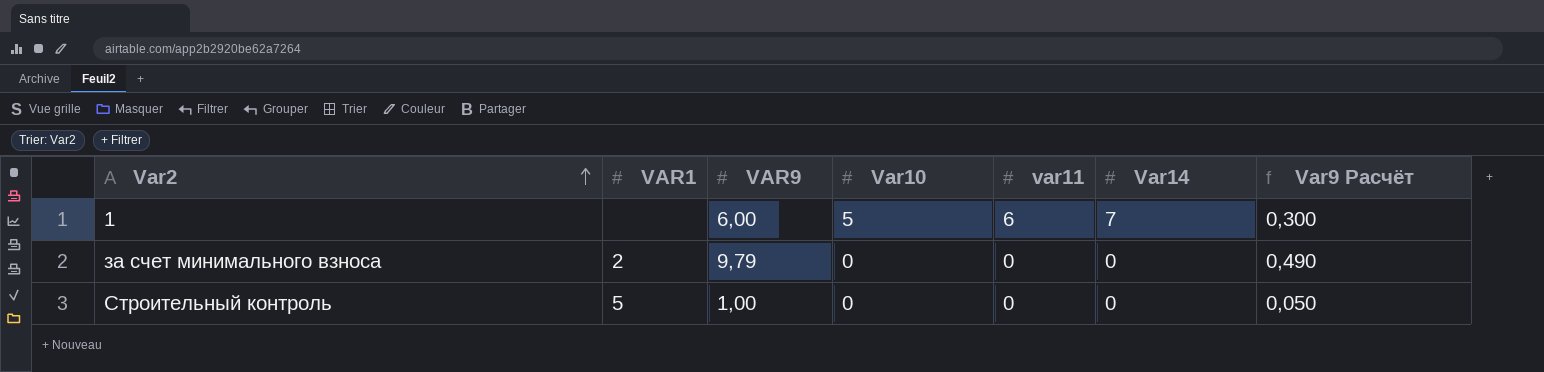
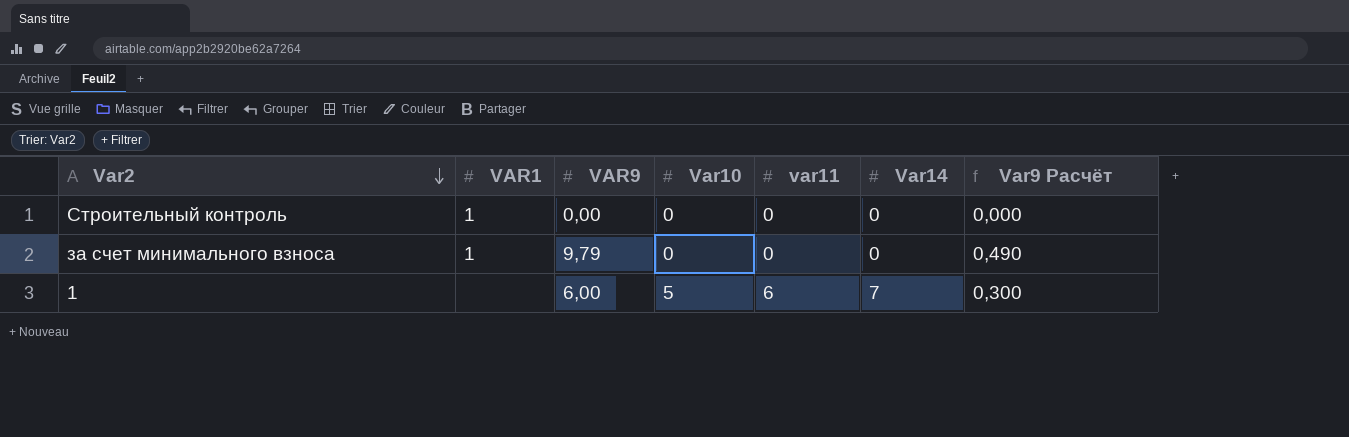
row order: Var2 ascending -> Var2 descending
Строительный контроль | VAR1: 5 -> 1
Строительный контроль | VAR9: 1,00 -> 0,00
Строительный контроль | Var9 Расчёт: 0,050 -> 0,000
за счет минимального взноса | VAR1: 2 -> 1

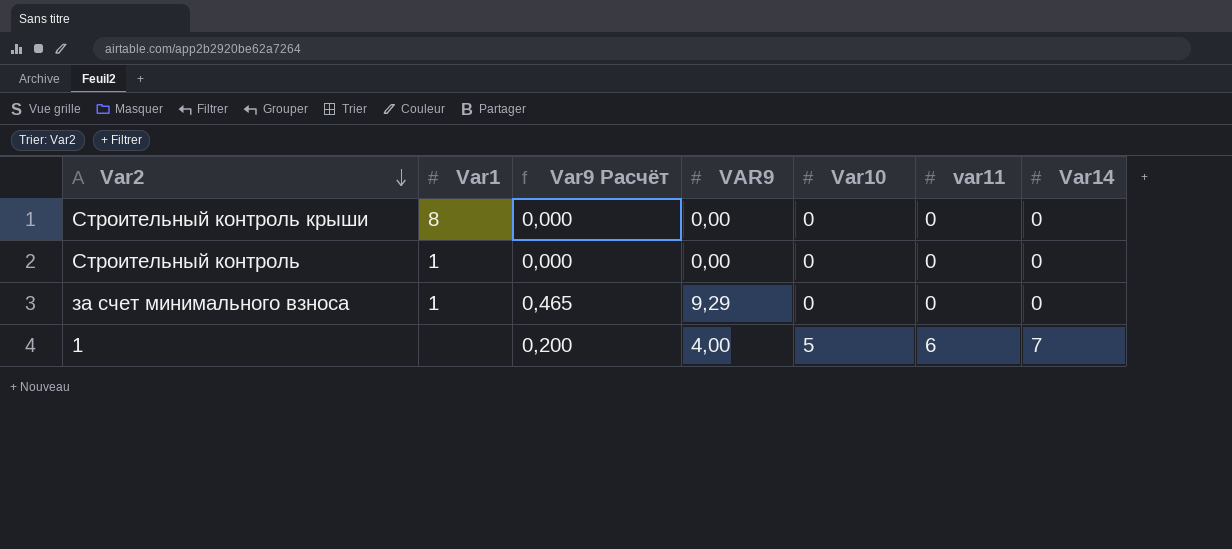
column name: VAR1 -> Var1
column Var9 Расчёт | position: 7 -> 3
row Строительный контроль крыши: none -> 8 | 0,000 | 0,00 | 0 | 0 | 0
за счет минимального взноса | Var9 Расчёт: 0,490 -> 0,465
за счет минимального взноса | VAR9: 9,79 -> 9,29
1 | Var9 Расчёт: 0,300 -> 0,200
1 | VAR9: 6,00 -> 4,00

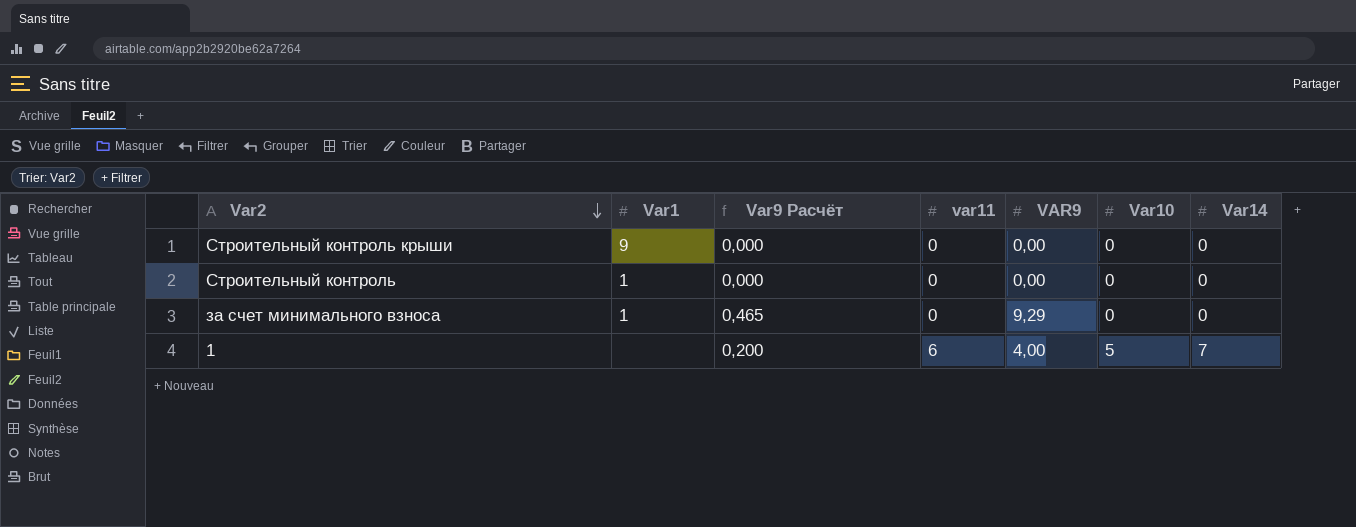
column var11 | position: 6 -> 4
Строительный контроль крыши | Var1: 8 -> 9

